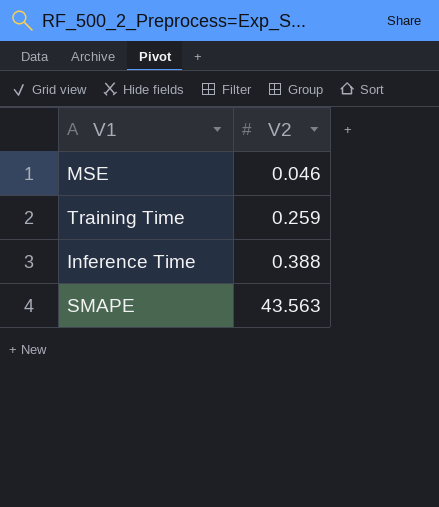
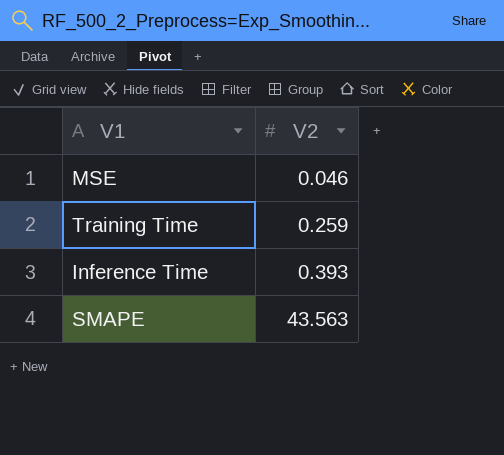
Inference Time | V2: 0.388 -> 0.393

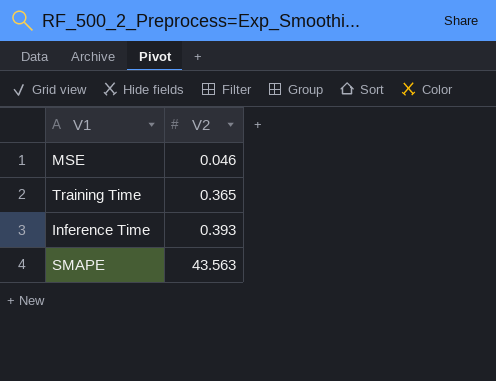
Training Time | V2: 0.259 -> 0.365

